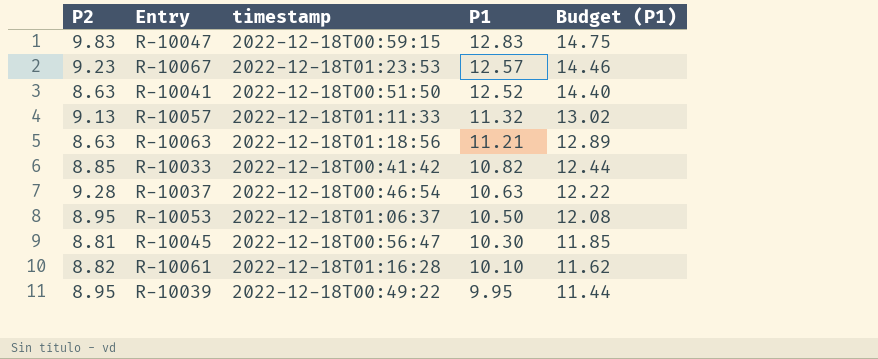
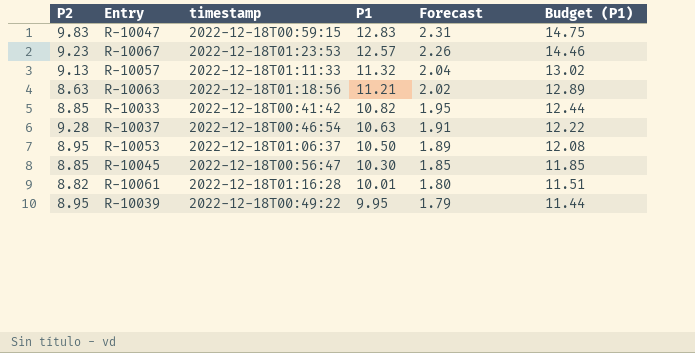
column Forecast | formula: none -> [P1] * 0.18
row R-10041: 8.63 | 2022-12-18T00:51:50 | 12.52 | 14.40 -> none
R-10045 | P2: 8.81 -> 8.85
R-10061 | P1: 10.10 -> 10.01
R-10061 | Budget (P1): 11.62 -> 11.51

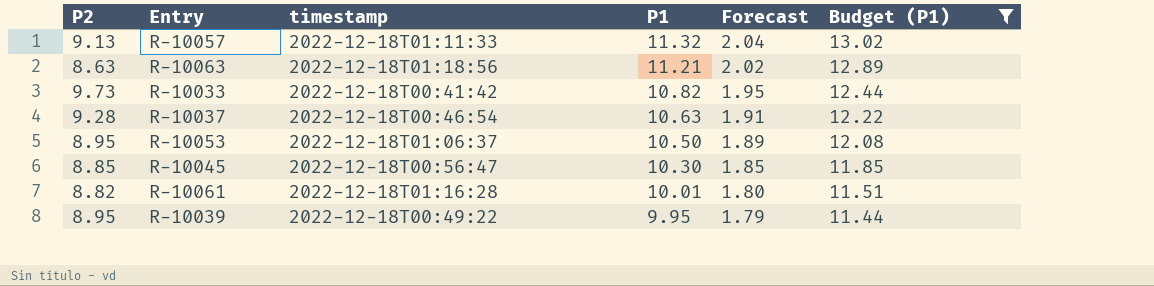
filter: none -> Budget (P1) <= 13.02
R-10033 | P2: 8.85 -> 9.73

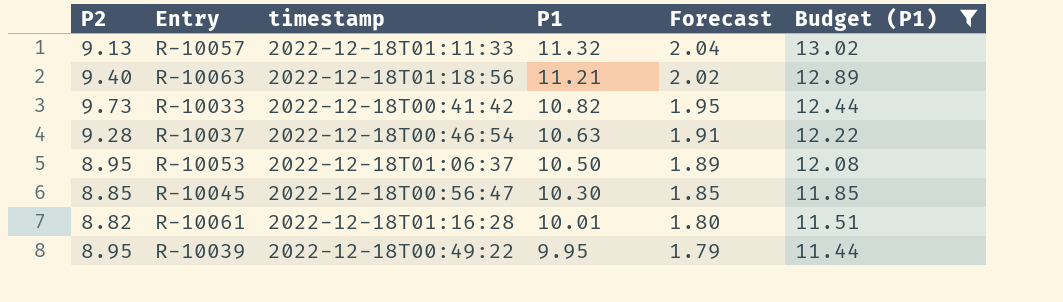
R-10063 | P2: 8.63 -> 9.40

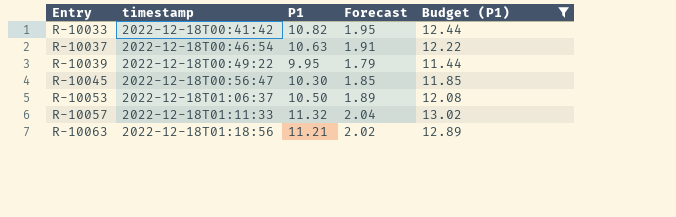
row order: P1 descending -> Entry ascending
column P2 | position: 1 -> none
row R-10061: 8.82 | 2022-12-18T01:16:28 | 10.01 | 1.80 | 11.51 -> none

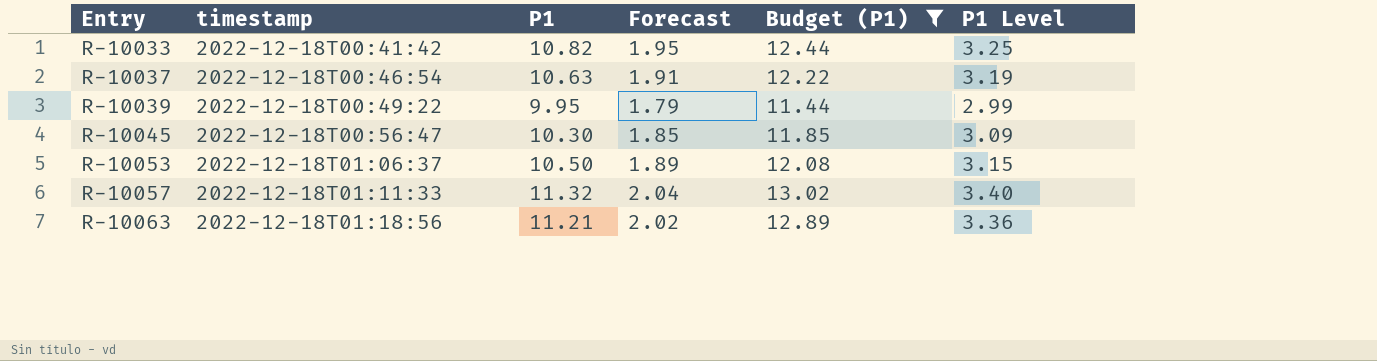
column P1 Level | formula: none -> [P1] * 0.3

